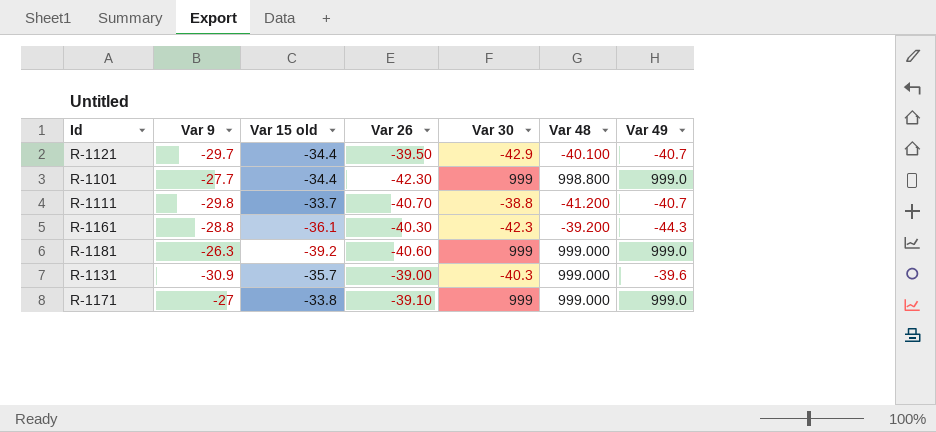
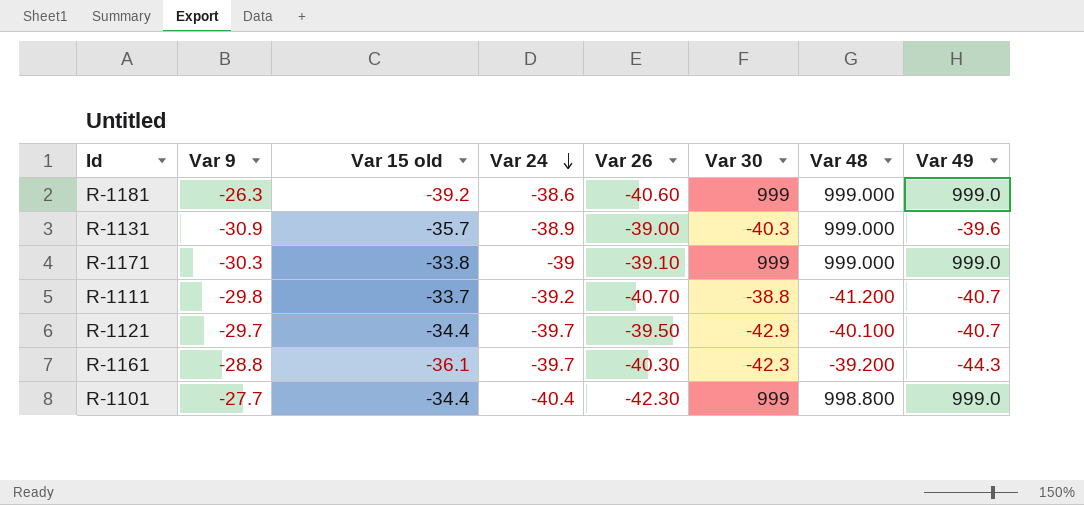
row order: none -> Var 24 descending
column Var 24 | position: none -> 4
R-1171 | Var 9: -27 -> -30.3

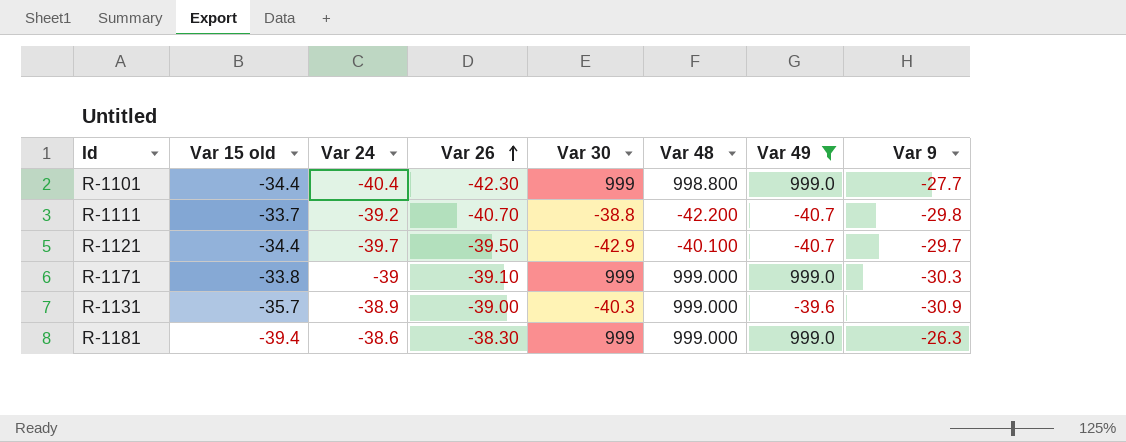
filter: none -> Var 49 != -44.3
row order: Var 24 descending -> Var 26 ascending
column Var 9 | position: 2 -> 8
R-1111 | Var 48: -41.200 -> -42.200
R-1181 | Var 15 old: -39.2 -> -39.4
R-1181 | Var 26: -40.60 -> -38.30

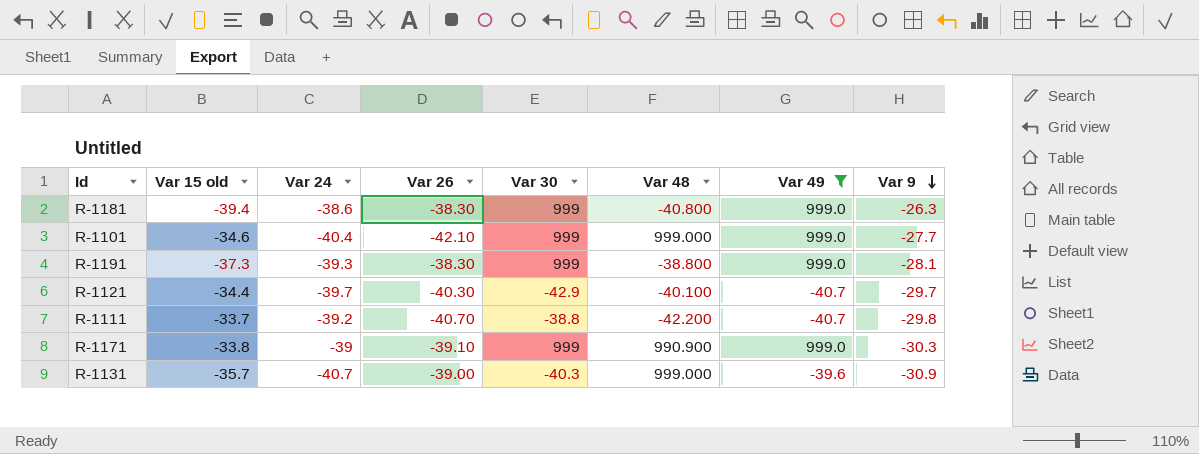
row order: Var 26 ascending -> Var 9 descending
R-1181 | Var 48: 999.000 -> -40.800
R-1101 | Var 15 old: -34.4 -> -34.6
R-1101 | Var 26: -42.30 -> -42.10
R-1101 | Var 48: 998.800 -> 999.000
row R-1191: none -> -37.3 | -39.3 | -38.30 | 999 | -38.800 | 999.0 | -28.1
R-1121 | Var 26: -39.50 -> -40.30
R-1171 | Var 48: 999.000 -> 990.900
R-1131 | Var 24: -38.9 -> -40.7

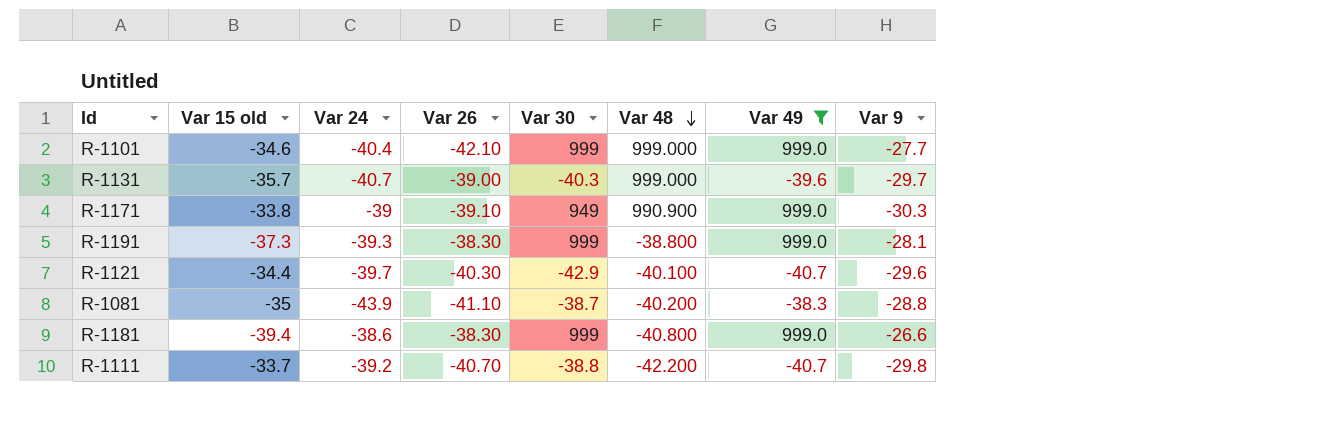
row order: Var 9 descending -> Var 48 descending
R-1131 | Var 9: -30.9 -> -29.7
R-1171 | Var 30: 999 -> 949
R-1121 | Var 9: -29.7 -> -29.6
row R-1081: none -> -35 | -43.9 | -41.10 | -38.7 | -40.200 | -38.3 | -28.8
R-1181 | Var 9: -26.3 -> -26.6

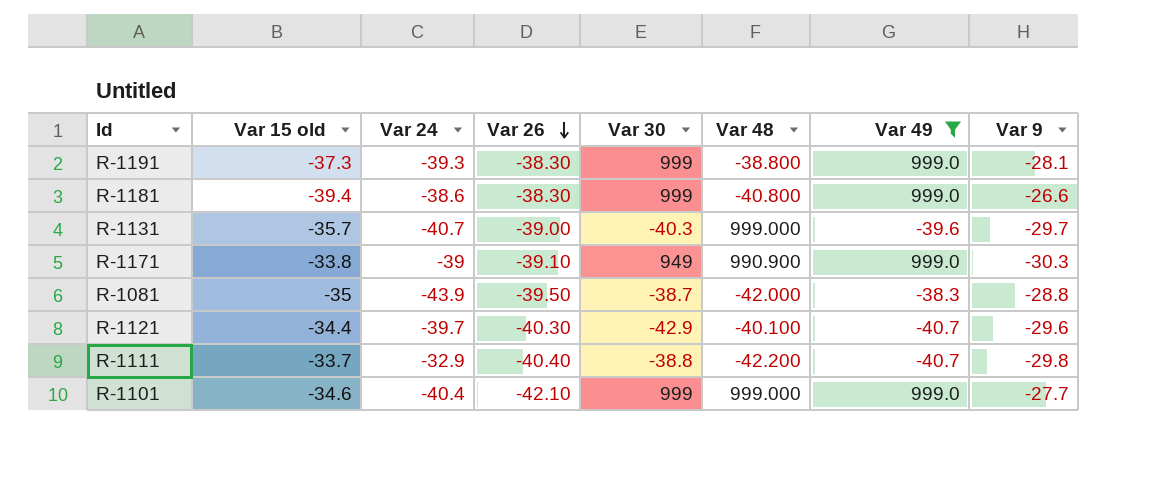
row order: Var 48 descending -> Var 26 descending
R-1081 | Var 26: -41.10 -> -39.50
R-1081 | Var 48: -40.200 -> -42.000
R-1111 | Var 24: -39.2 -> -32.9
R-1111 | Var 26: -40.70 -> -40.40

